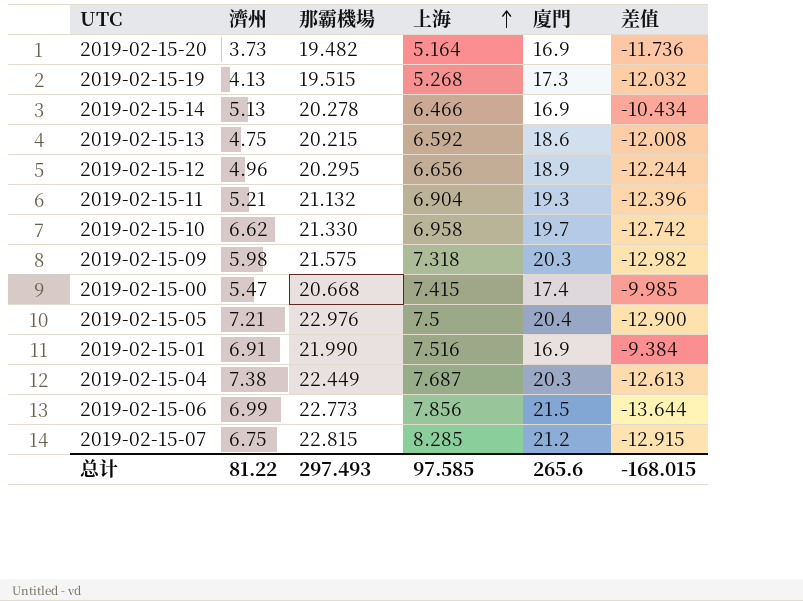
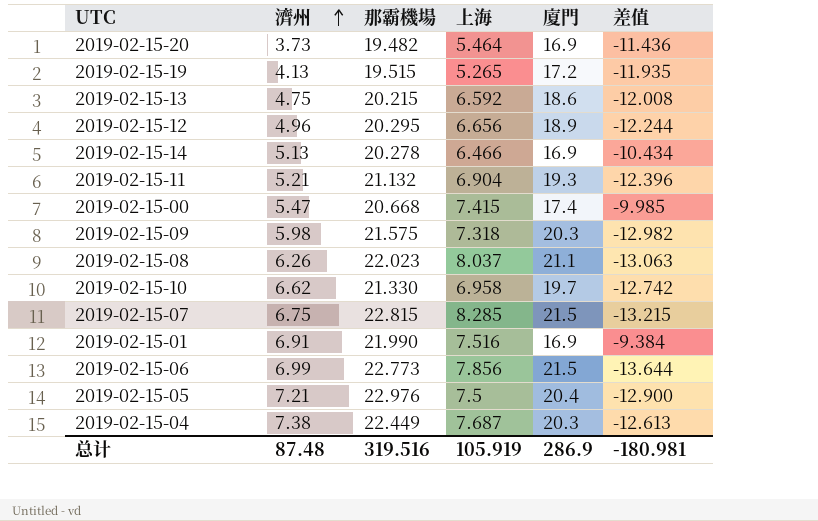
row order: 上海 ascending -> 濟州 ascending
2019-02-15-20 | 上海: 5.164 -> 5.464
2019-02-15-20 | 差值: -11.736 -> -11.436
2019-02-15-19 | 上海: 5.268 -> 5.265
2019-02-15-19 | 廈門: 17.3 -> 17.2
2019-02-15-19 | 差值: -12.032 -> -11.935
row 2019-02-15-08: none -> 6.26 | 22.023 | 8.037 | 21.1 | -13.063
2019-02-15-07 | 廈門: 21.2 -> 21.5
2019-02-15-07 | 差值: -12.915 -> -13.215
总计 | 濟州: 81.22 -> 87.48
总计 | 那霸機場: 297.493 -> 319.516
总计 | 上海: 97.585 -> 105.919
总计 | 廈門: 265.6 -> 286.9
总计 | 差值: -168.015 -> -180.981

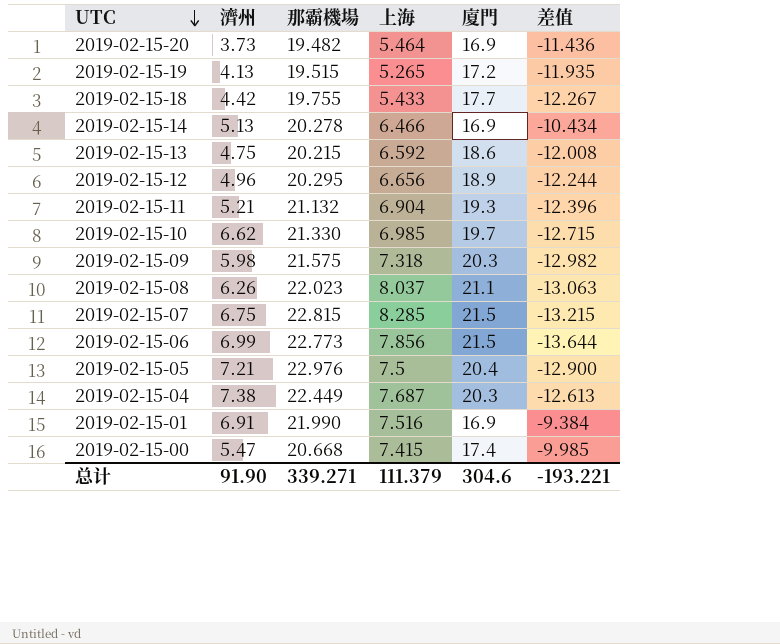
row order: 濟州 ascending -> UTC descending
row 2019-02-15-18: none -> 4.42 | 19.755 | 5.433 | 17.7 | -12.267
2019-02-15-10 | 上海: 6.958 -> 6.985
2019-02-15-10 | 差值: -12.742 -> -12.715
总计 | 濟州: 87.48 -> 91.90
总计 | 那霸機場: 319.516 -> 339.271
总计 | 上海: 105.919 -> 111.379
总计 | 廈門: 286.9 -> 304.6
总计 | 差值: -180.981 -> -193.221

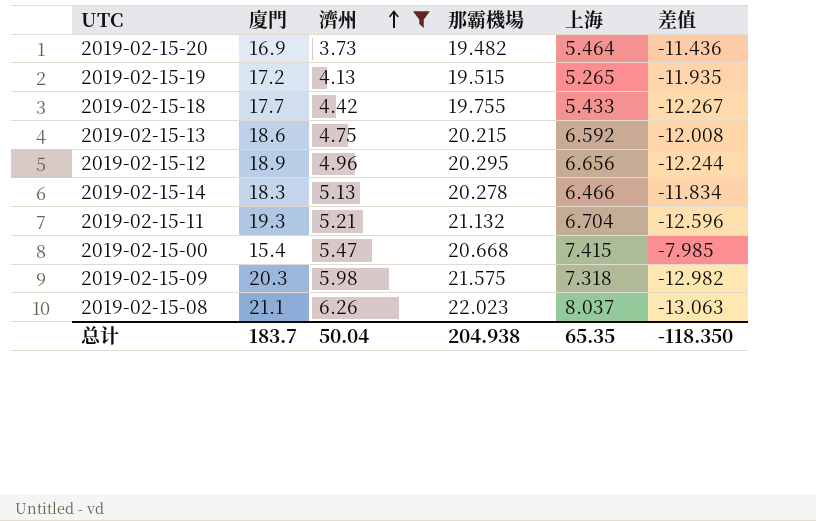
filter: none -> 濟州 <= 6.26
row order: UTC descending -> 濟州 ascending
column 廈門 | position: 5 -> 2
2019-02-15-14 | 廈門: 16.9 -> 18.3
2019-02-15-14 | 差值: -10.434 -> -11.834
2019-02-15-11 | 上海: 6.904 -> 6.704
2019-02-15-11 | 差值: -12.396 -> -12.596
2019-02-15-00 | 廈門: 17.4 -> 15.4
2019-02-15-00 | 差值: -9.985 -> -7.985
总计 | 廈門: 304.6 -> 183.7
总计 | 濟州: 91.90 -> 50.04
总计 | 那霸機場: 339.271 -> 204.938
总计 | 上海: 111.379 -> 65.35
总计 | 差值: -193.221 -> -118.350

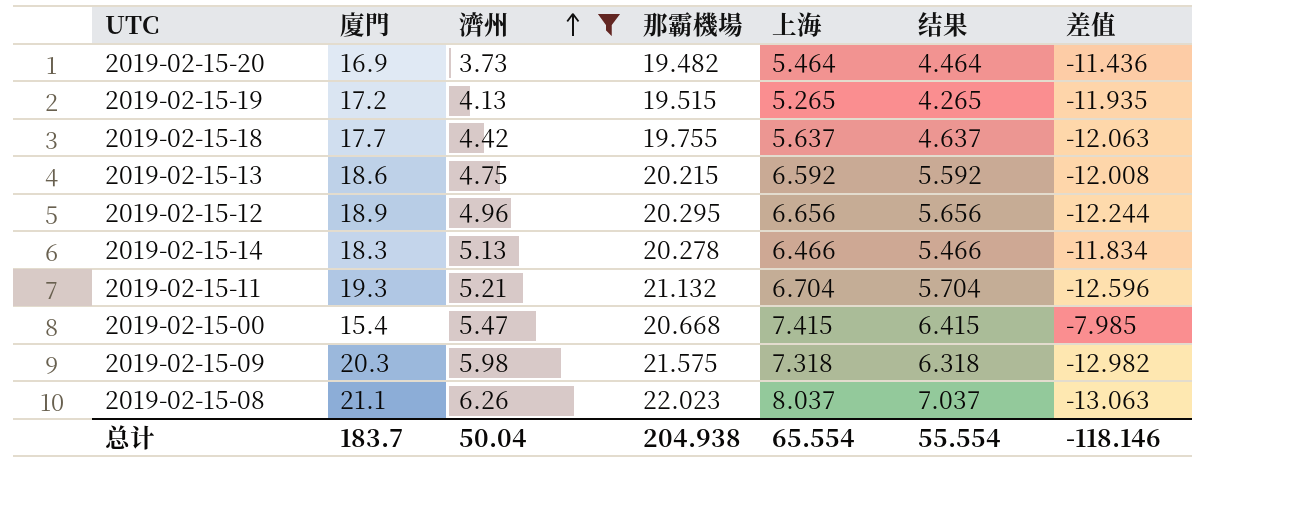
column 结果 | formula: none -> [上海] - 1
2019-02-15-18 | 上海: 5.433 -> 5.637
2019-02-15-18 | 差值: -12.267 -> -12.063
总计 | 上海: 65.35 -> 65.554
总计 | 差值: -118.350 -> -118.146

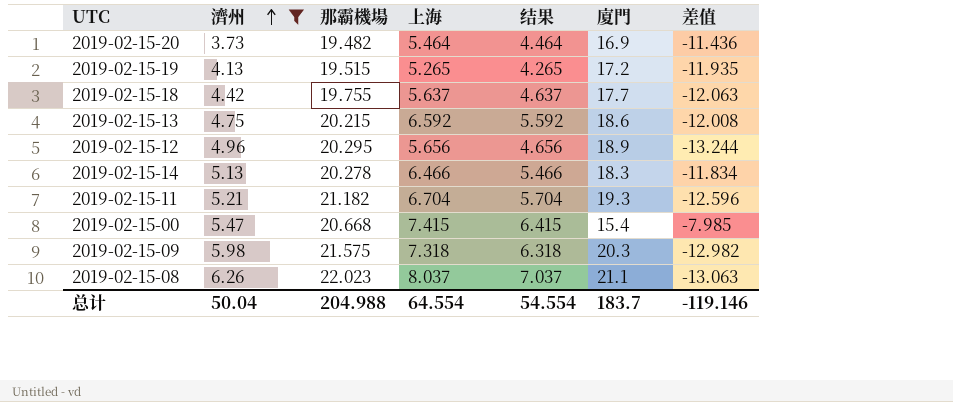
column 廈門 | position: 2 -> 6
2019-02-15-12 | 上海: 6.656 -> 5.656
2019-02-15-12 | 结果: 5.656 -> 4.656
2019-02-15-12 | 差值: -12.244 -> -13.244
2019-02-15-11 | 那霸機場: 21.132 -> 21.182
总计 | 那霸機場: 204.938 -> 204.988
总计 | 上海: 65.554 -> 64.554
总计 | 结果: 55.554 -> 54.554
总计 | 差值: -118.146 -> -119.146

